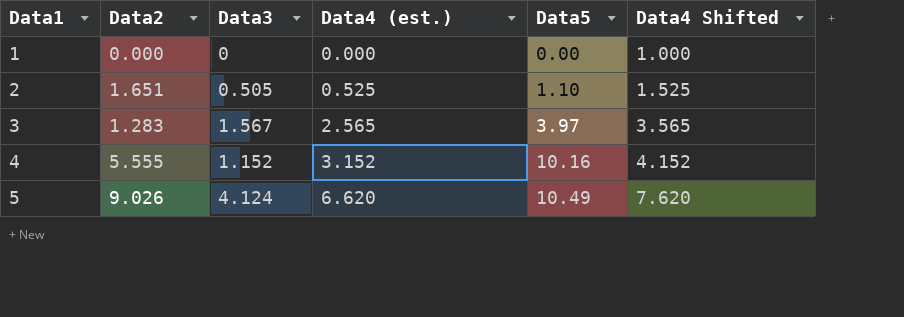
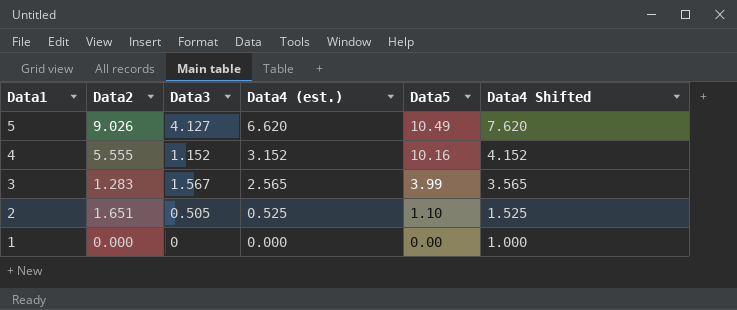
row order: Data1 ascending -> Data1 descending
5 | Data3: 4.124 -> 4.127
3 | Data5: 3.97 -> 3.99

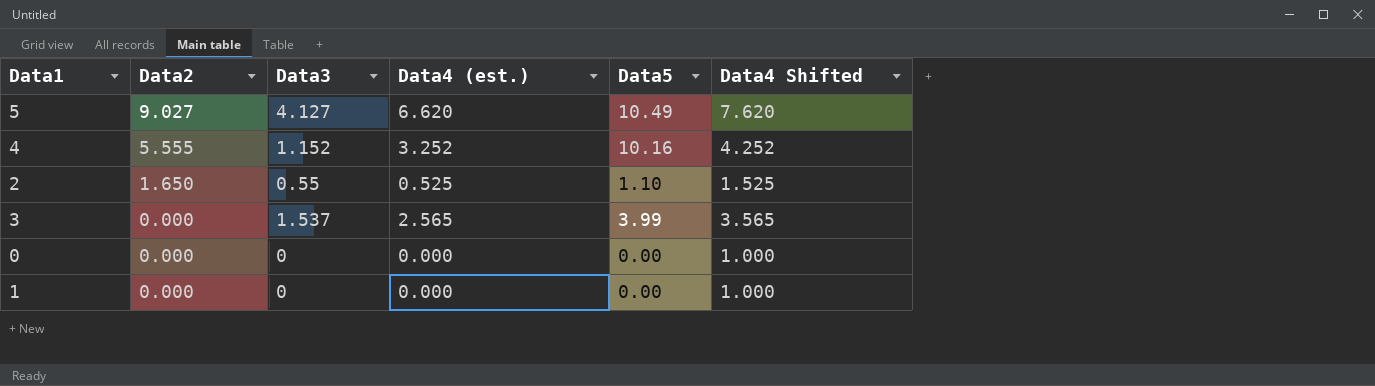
row order: Data1 descending -> Data2 descending
5 | Data2: 9.026 -> 9.027
4 | Data4 (est.): 3.152 -> 3.252
4 | Data4 Shifted: 4.152 -> 4.252
2 | Data2: 1.651 -> 1.650
2 | Data3: 0.505 -> 0.55
3 | Data2: 1.283 -> 0.000
3 | Data3: 1.567 -> 1.537
row 0: none -> 0.000 | 0 | 0.000 | 0.00 | 1.000

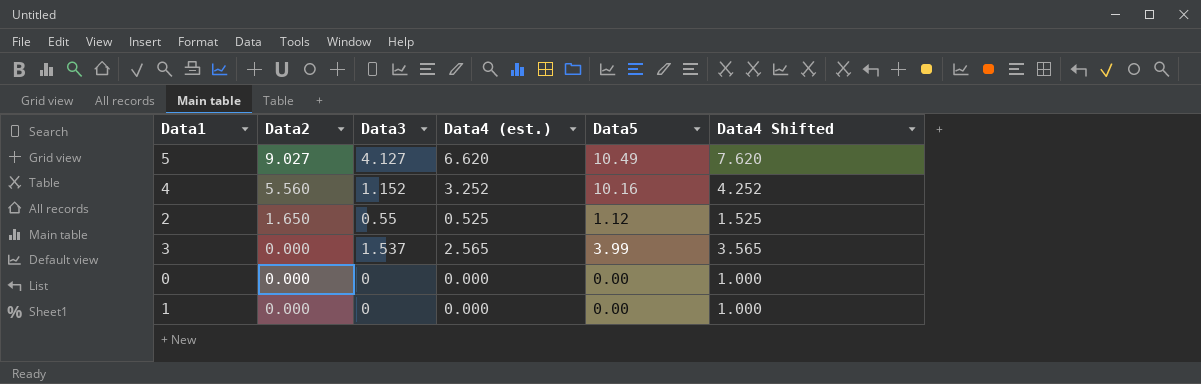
4 | Data2: 5.555 -> 5.560
2 | Data5: 1.10 -> 1.12

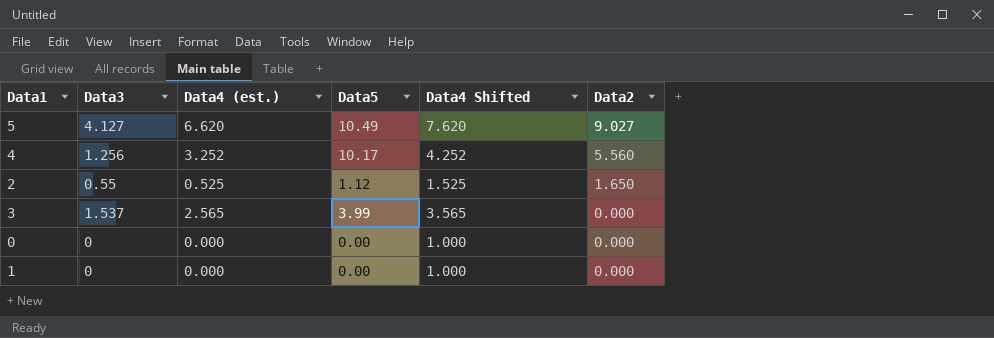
column Data2 | position: 2 -> 6
4 | Data3: 1.152 -> 1.256
4 | Data5: 10.16 -> 10.17

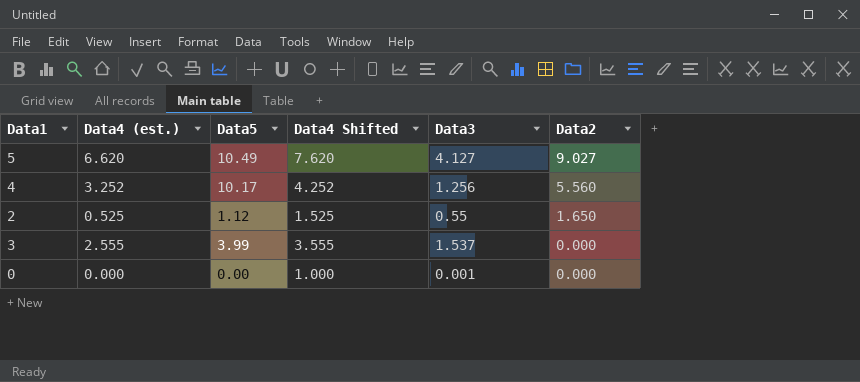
column Data3 | position: 2 -> 5
row 1: 0 | 0.000 | 0.00 | 1.000 | 0.000 -> none
3 | Data4 (est.): 2.565 -> 2.555
3 | Data4 Shifted: 3.565 -> 3.555
0 | Data3: 0 -> 0.001

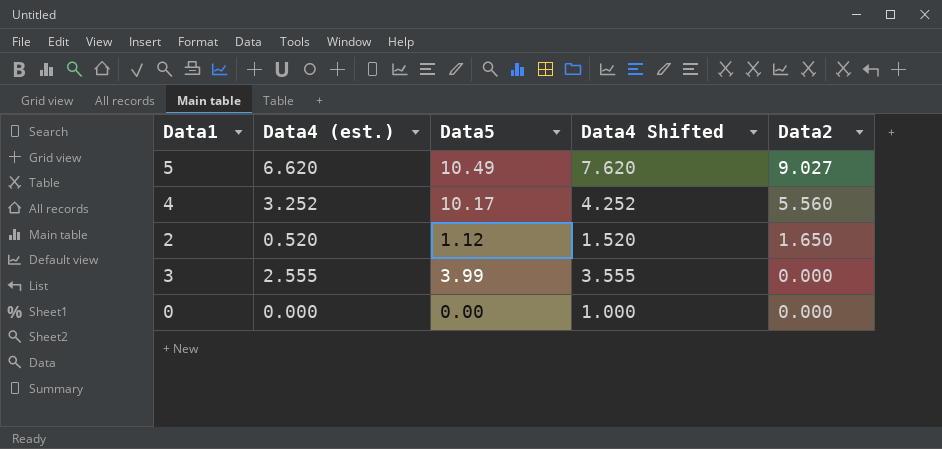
column Data3 | position: 5 -> none
2 | Data4 (est.): 0.525 -> 0.520
2 | Data4 Shifted: 1.525 -> 1.520

